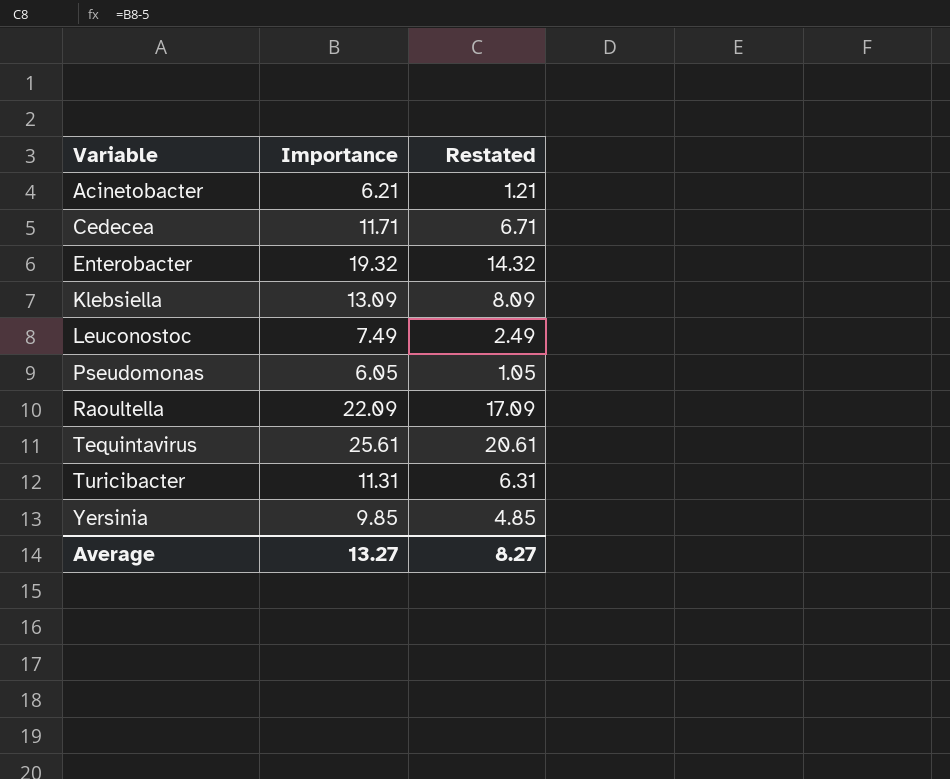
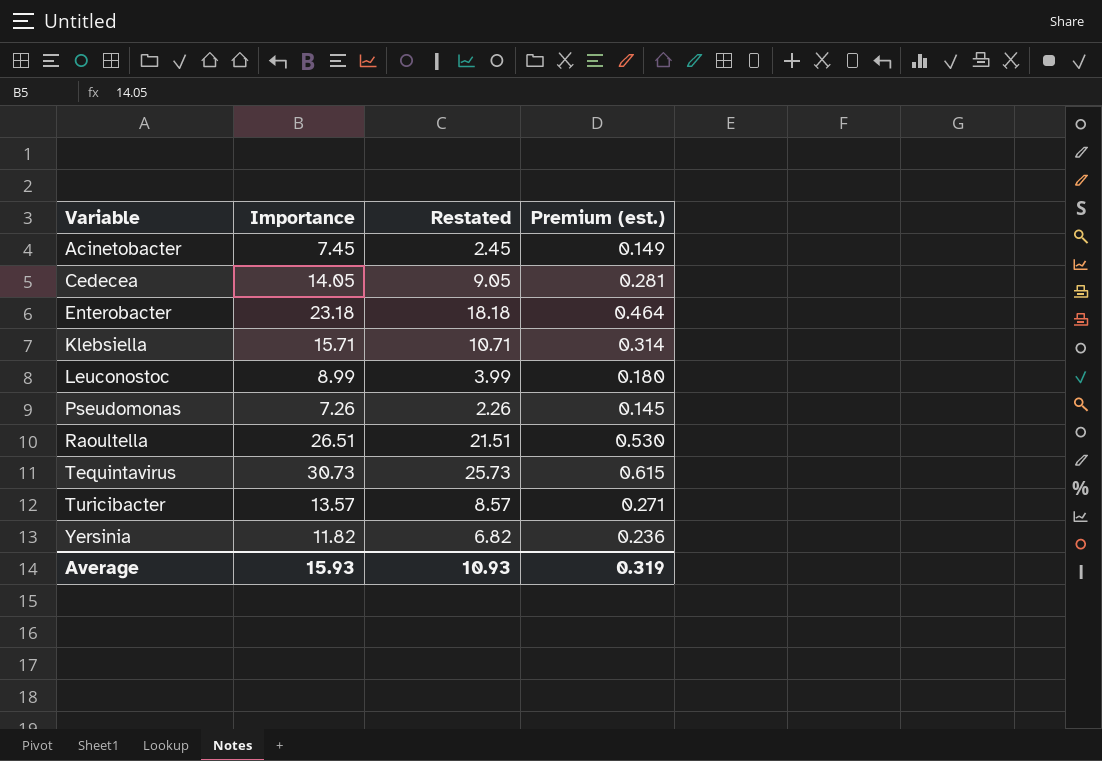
column Premium (est.) | formula: none -> [Importance] * 0.02
Acinetobacter | Importance: 6.21 -> 7.45
Acinetobacter | Restated: 1.21 -> 2.45
Cedecea | Importance: 11.71 -> 14.05
Cedecea | Restated: 6.71 -> 9.05
Enterobacter | Importance: 19.32 -> 23.18
Enterobacter | Restated: 14.32 -> 18.18
Klebsiella | Importance: 13.09 -> 15.71
Klebsiella | Restated: 8.09 -> 10.71
Leuconostoc | Importance: 7.49 -> 8.99
Leuconostoc | Restated: 2.49 -> 3.99
Pseudomonas | Importance: 6.05 -> 7.26
Pseudomonas | Restated: 1.05 -> 2.26
Raoultella | Importance: 22.09 -> 26.51
Raoultella | Restated: 17.09 -> 21.51
Tequintavirus | Importance: 25.61 -> 30.73
Tequintavirus | Restated: 20.61 -> 25.73
Turicibacter | Importance: 11.31 -> 13.57
Turicibacter | Restated: 6.31 -> 8.57
Yersinia | Importance: 9.85 -> 11.82
Yersinia | Restated: 4.85 -> 6.82
Average | Importance: 13.27 -> 15.93
Average | Restated: 8.27 -> 10.93

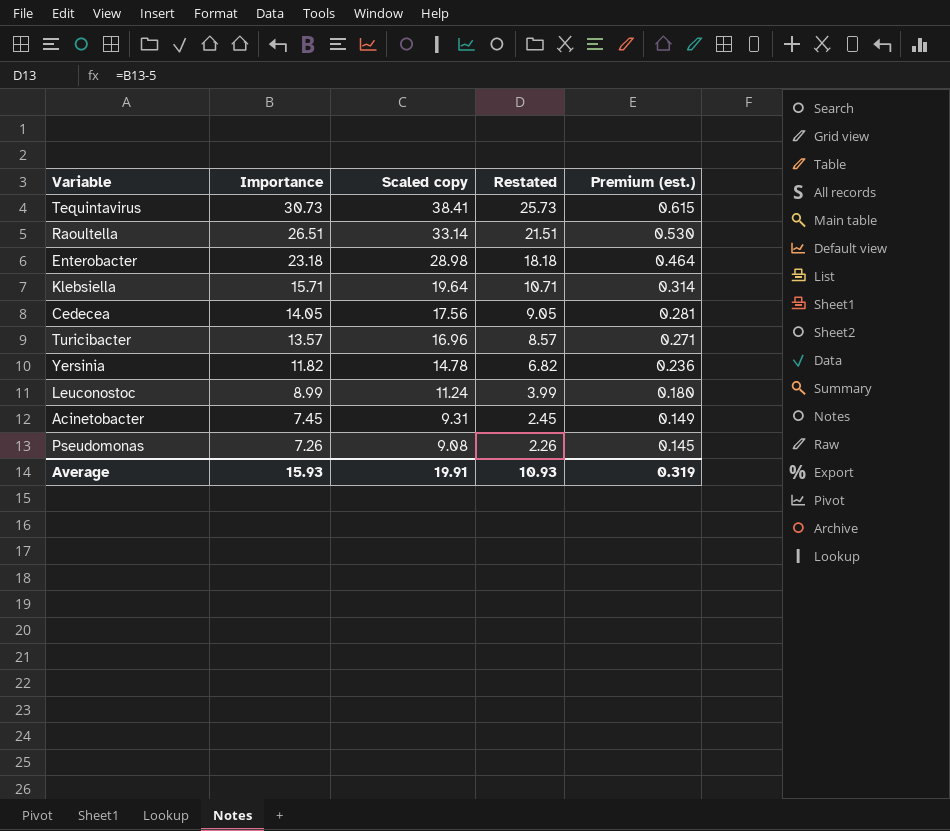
row order: Variable ascending -> Importance descending
column Scaled copy | formula: none -> [Importance] * 1.25

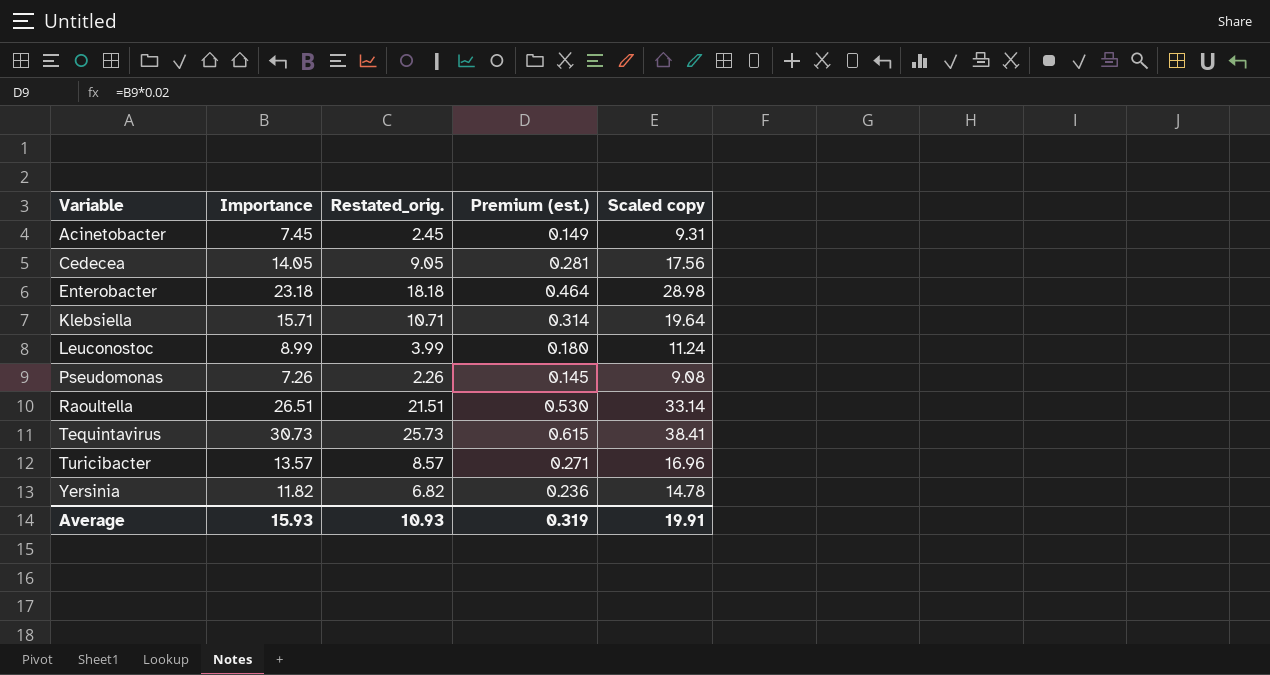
row order: Importance descending -> Variable ascending
column name: Restated -> Restated_orig.
column Scaled copy | position: 3 -> 5

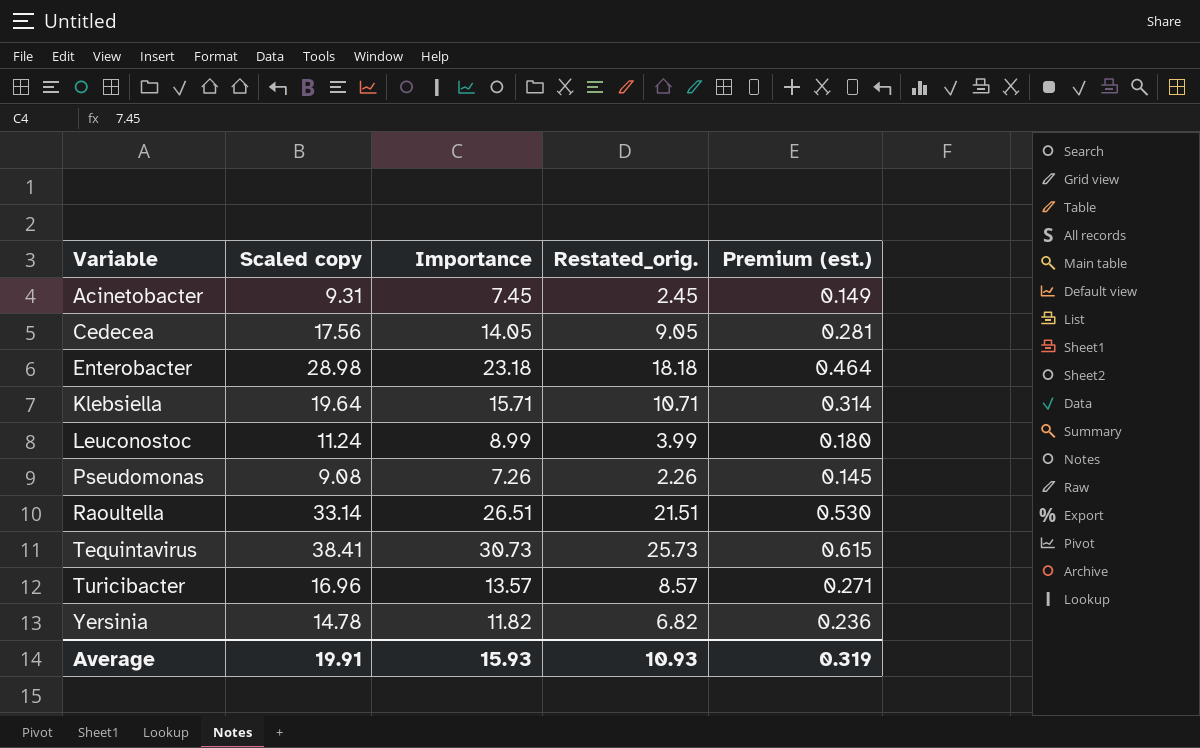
column Scaled copy | position: 5 -> 2

